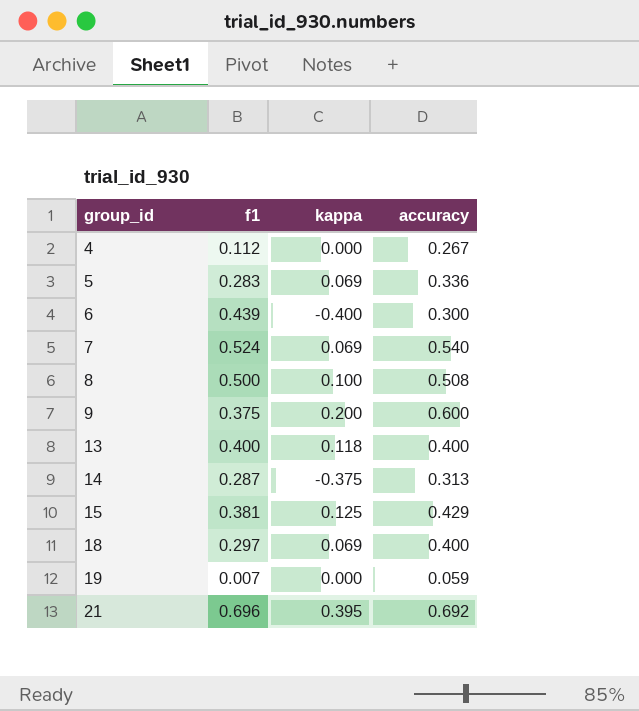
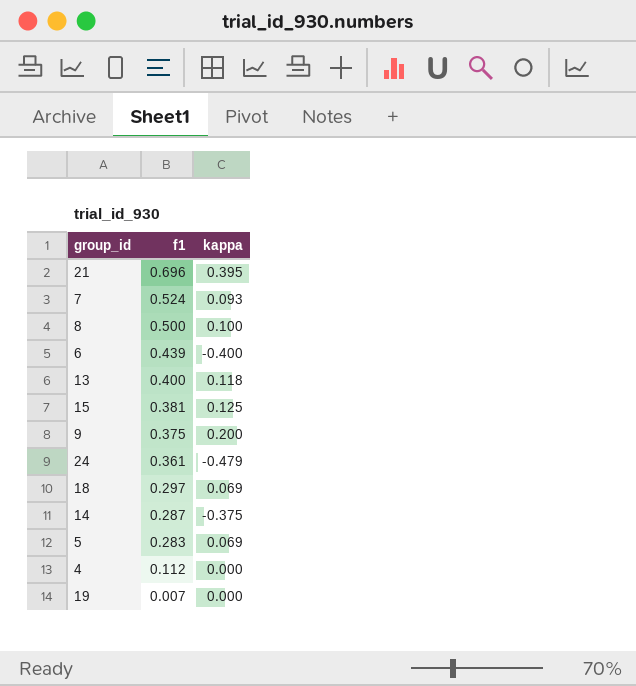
row order: group_id ascending -> f1 descending
column accuracy | position: 4 -> none
7 | kappa: 0.069 -> 0.093
row 24: none -> 0.361 | -0.479

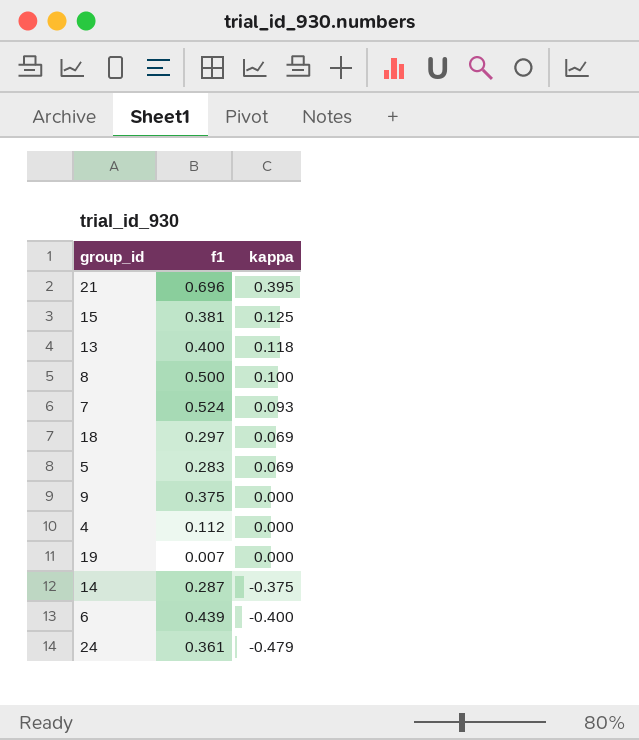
row order: f1 descending -> kappa descending
9 | kappa: 0.200 -> 0.000

